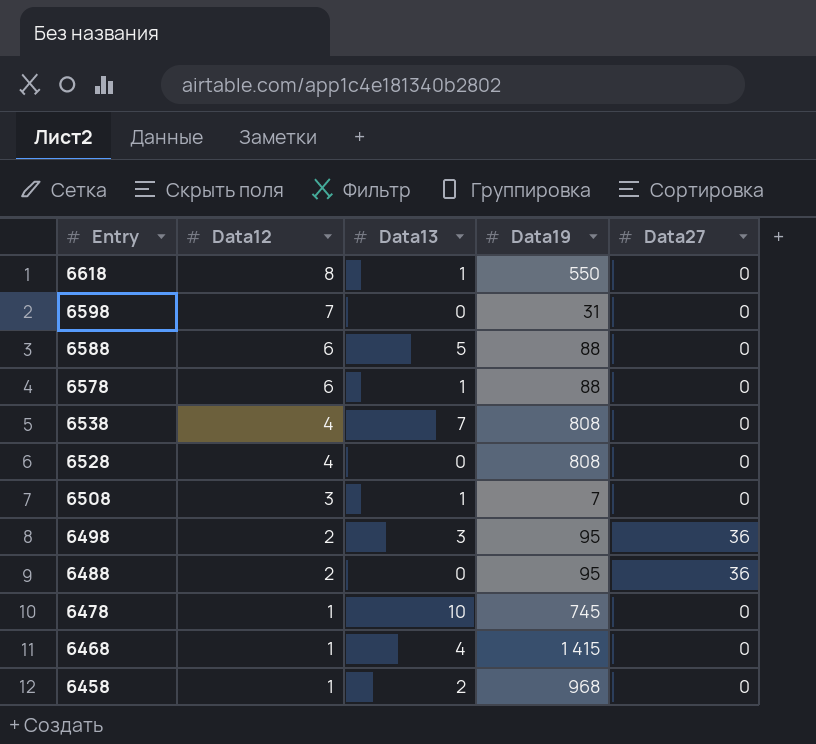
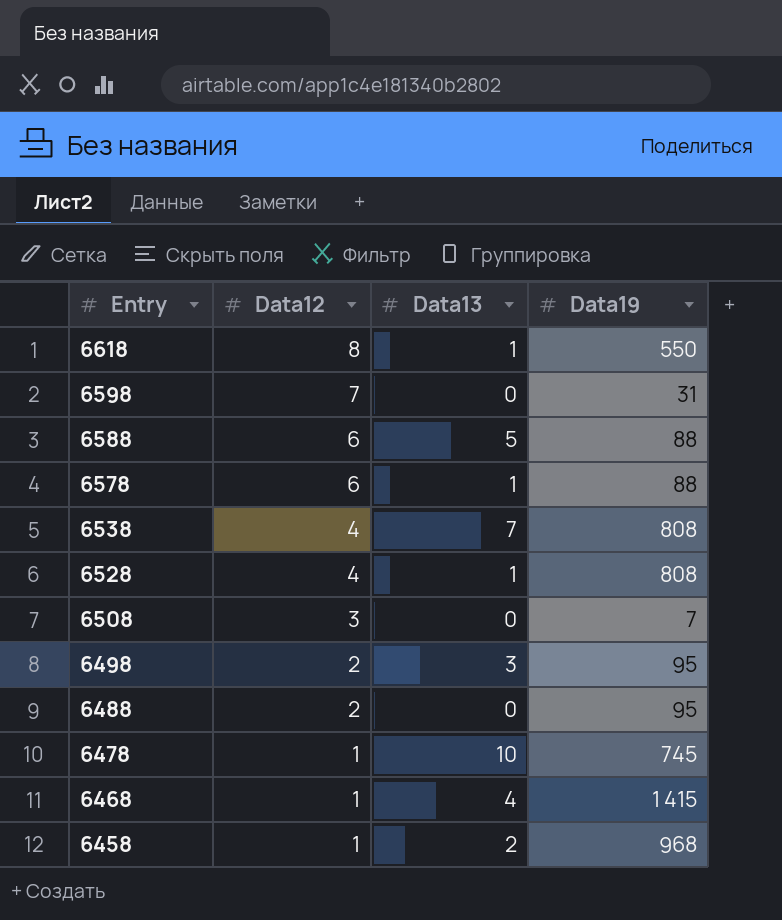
column Data27 | position: 5 -> none
6528 | Data13: 0 -> 1
6508 | Data13: 1 -> 0

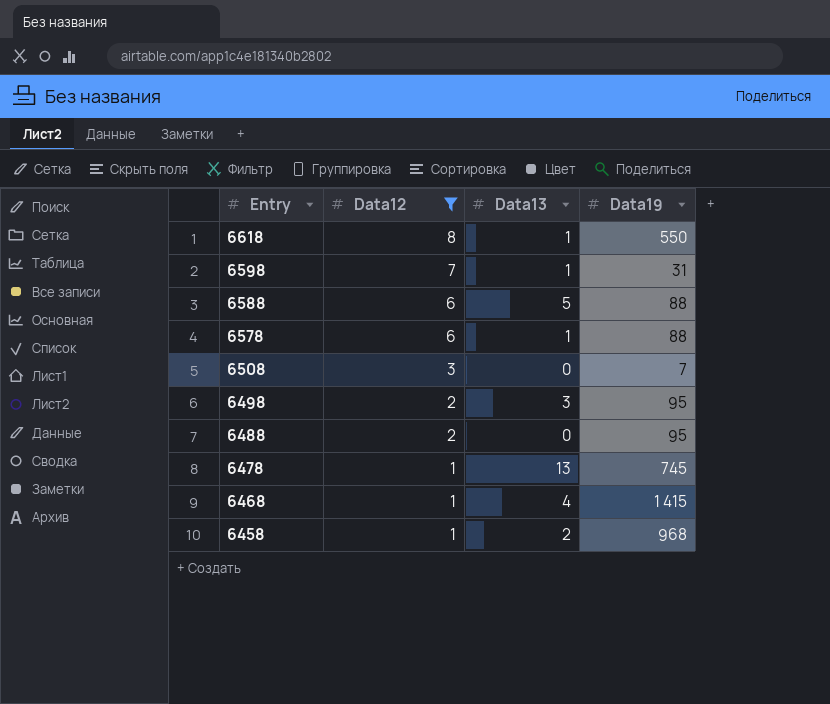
filter: none -> Data12 != 4
6598 | Data13: 0 -> 1
6478 | Data13: 10 -> 13

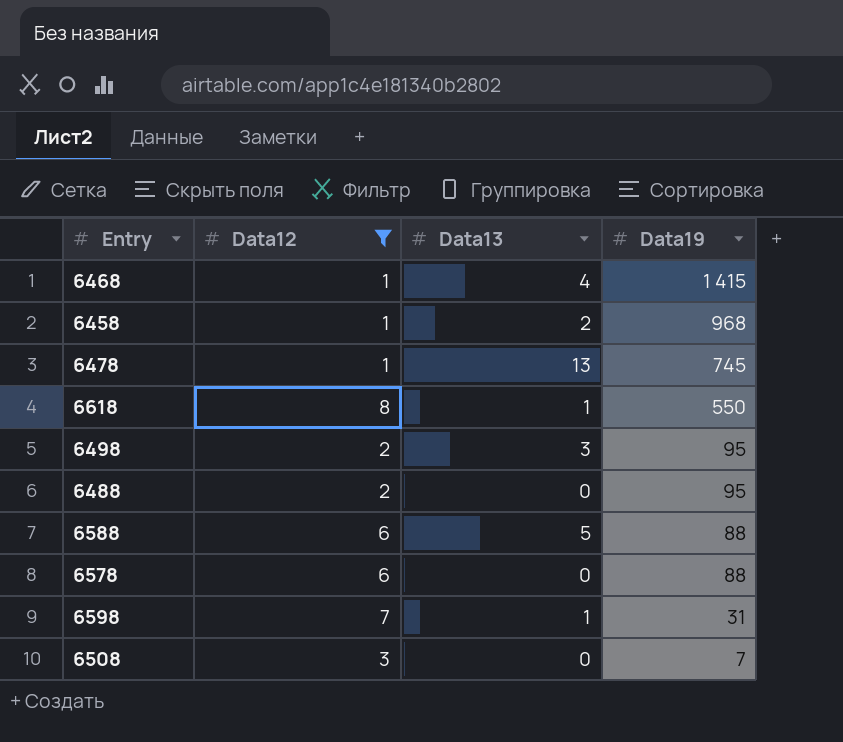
row order: Entry descending -> Data19 descending
6578 | Data13: 1 -> 0

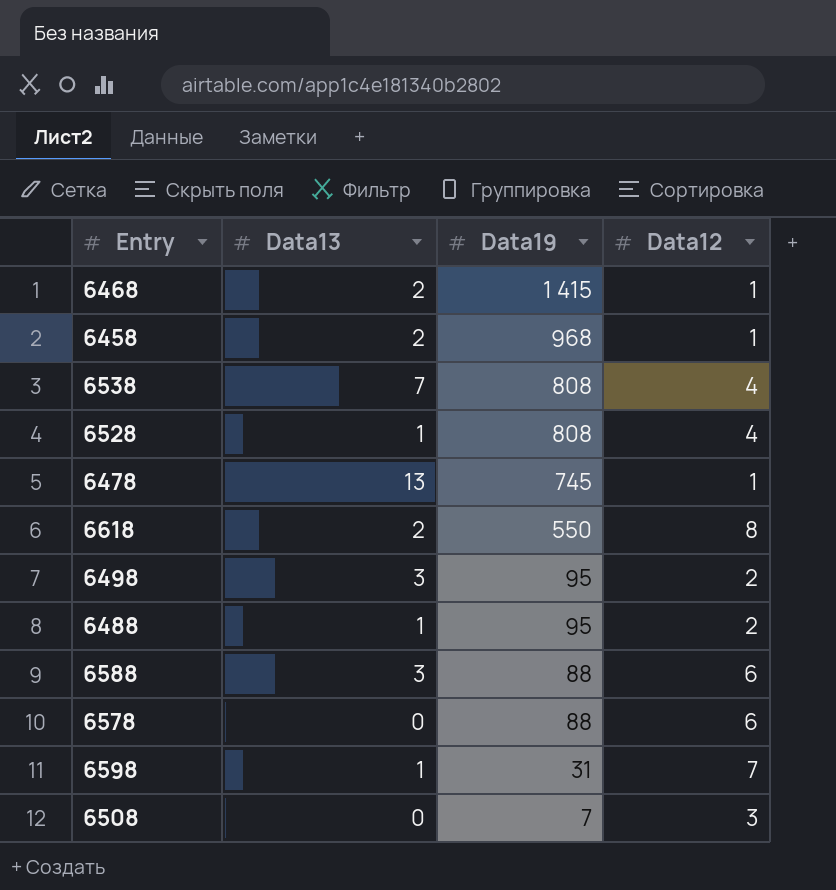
filter: Data12 != 4 -> none
column Data12 | position: 2 -> 4
6468 | Data13: 4 -> 2
6618 | Data13: 1 -> 2
6488 | Data13: 0 -> 1
6588 | Data13: 5 -> 3

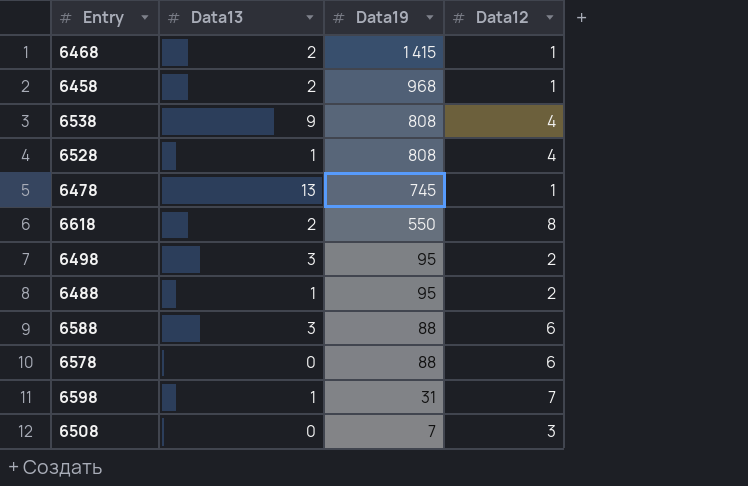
6538 | Data13: 7 -> 9

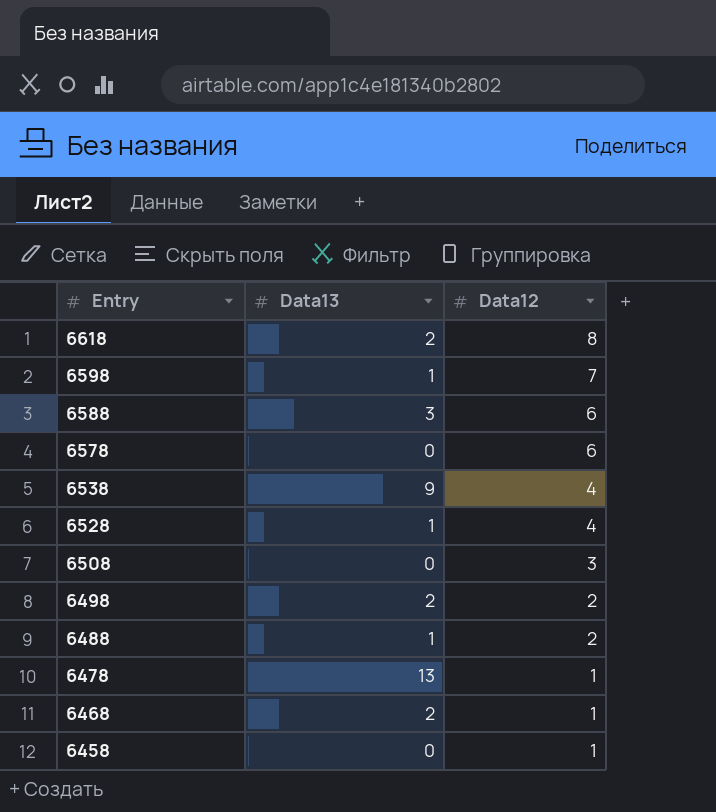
row order: Data19 descending -> Entry descending
column Data19 | position: 3 -> none
6498 | Data13: 3 -> 2
6458 | Data13: 2 -> 0

